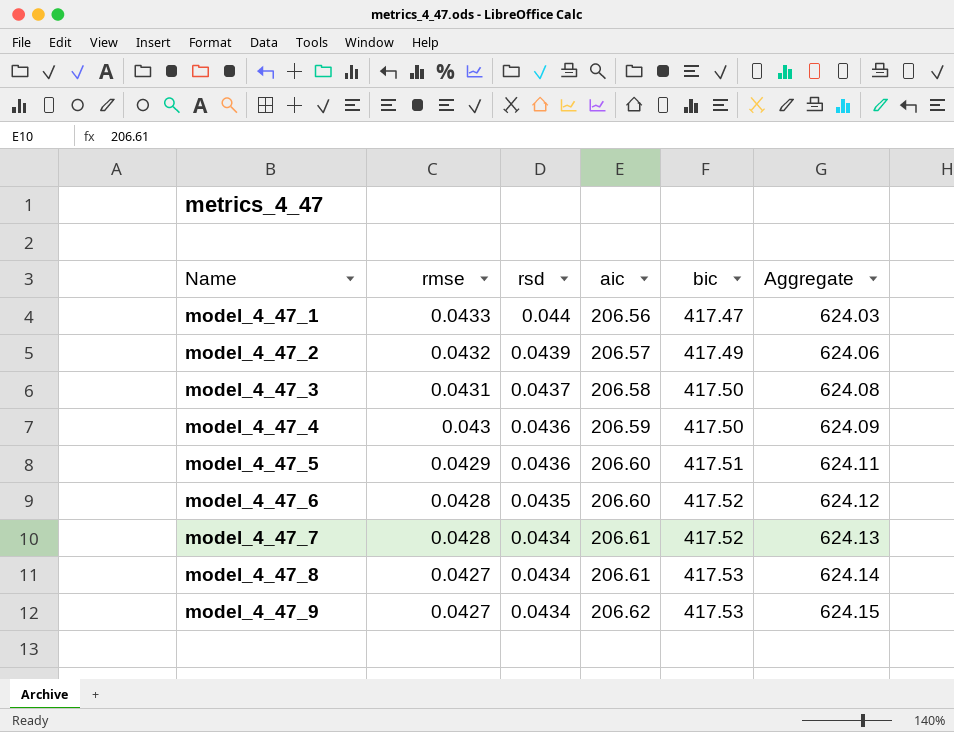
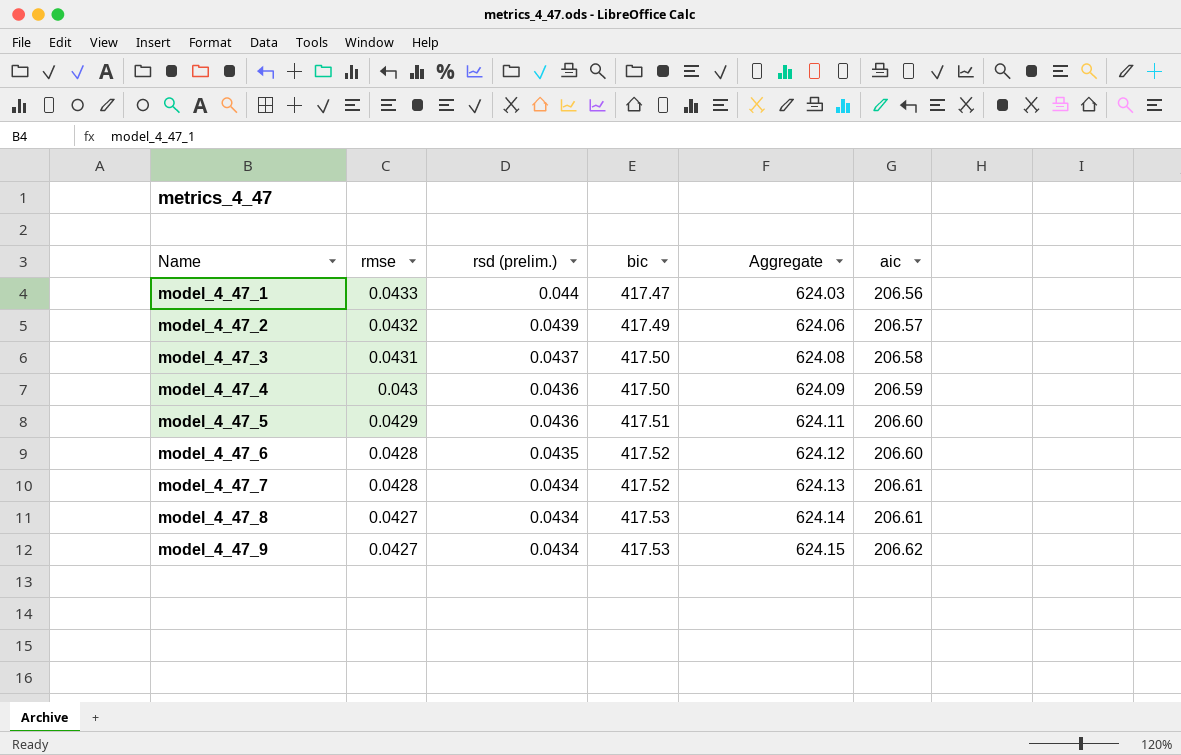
column name: rsd -> rsd (prelim.)
column aic | position: 4 -> 6

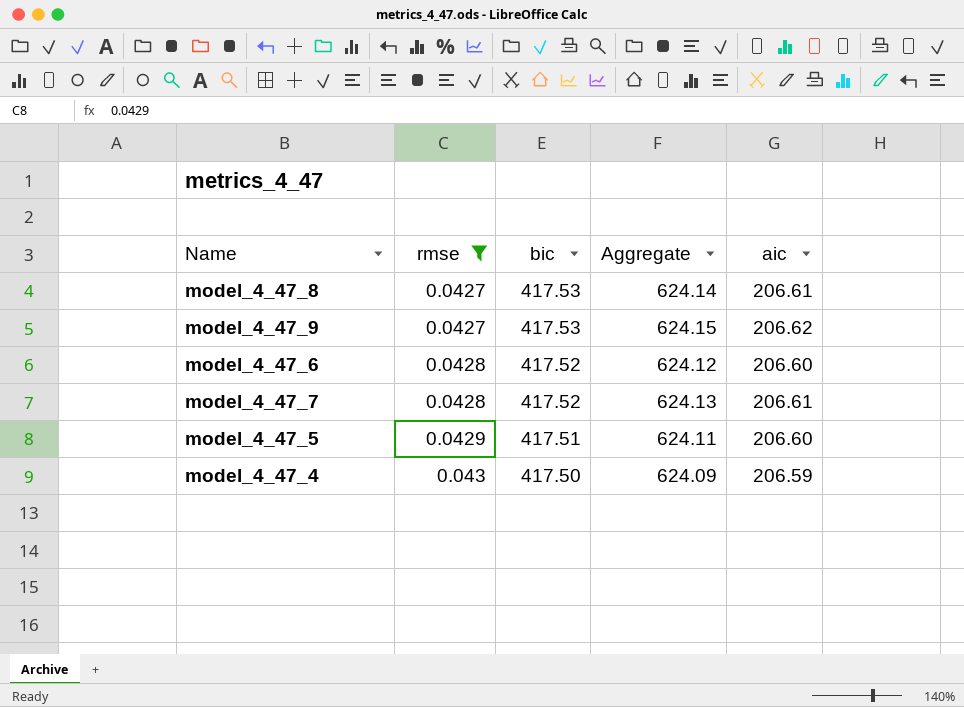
filter: none -> rmse <= 0.043
row order: Name ascending -> rmse ascending
column rsd (prelim.) | position: 3 -> none

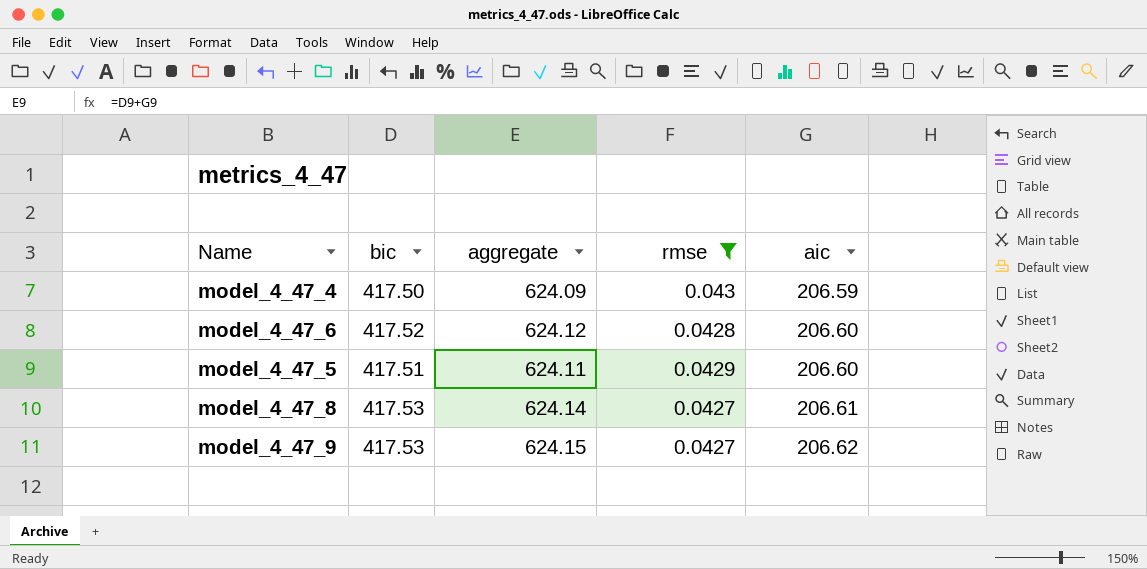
row order: rmse ascending -> aic ascending
column name: Aggregate -> aggregate
column rmse | position: 2 -> 4
row model_4_47_7: 0.0428 | 417.52 | 624.13 | 206.61 -> none

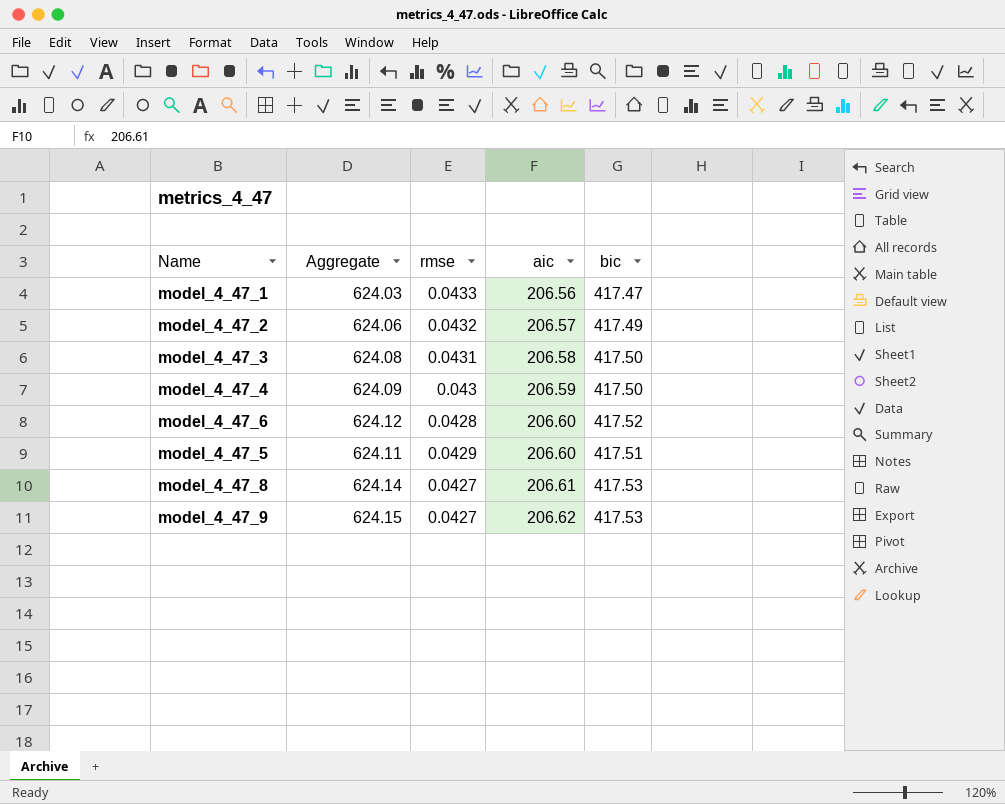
filter: rmse <= 0.043 -> none
column name: aggregate -> Aggregate
column bic | position: 2 -> 5

